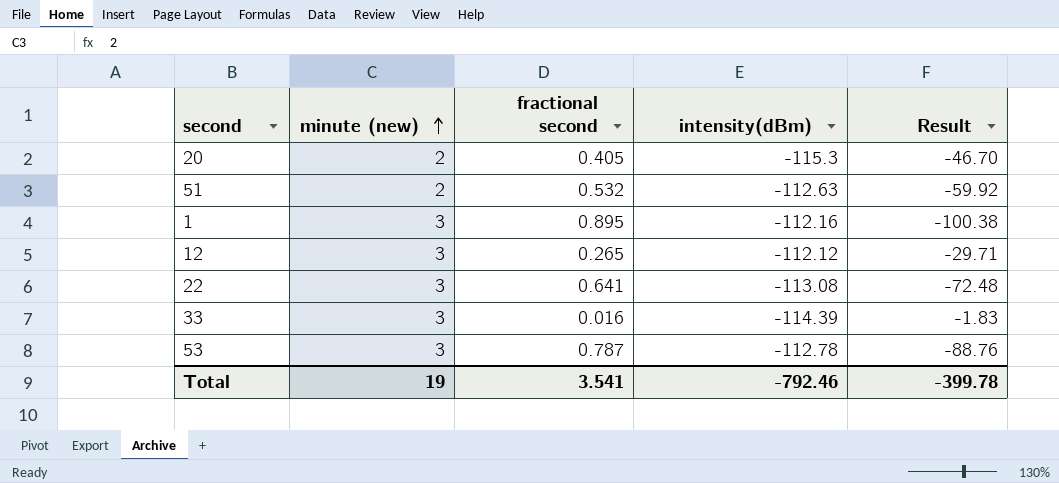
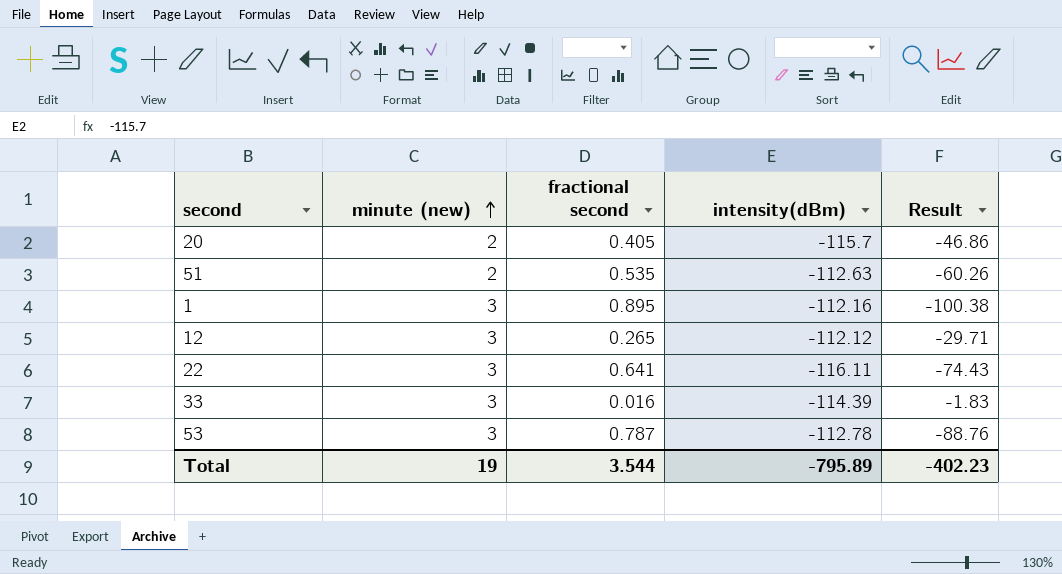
20 | intensity(dBm): -115.3 -> -115.7
20 | Result: -46.70 -> -46.86
51 | fractional second: 0.532 -> 0.535
51 | Result: -59.92 -> -60.26
22 | intensity(dBm): -113.08 -> -116.11
22 | Result: -72.48 -> -74.43
Total | fractional second: 3.541 -> 3.544
Total | intensity(dBm): -792.46 -> -795.89
Total | Result: -399.78 -> -402.23

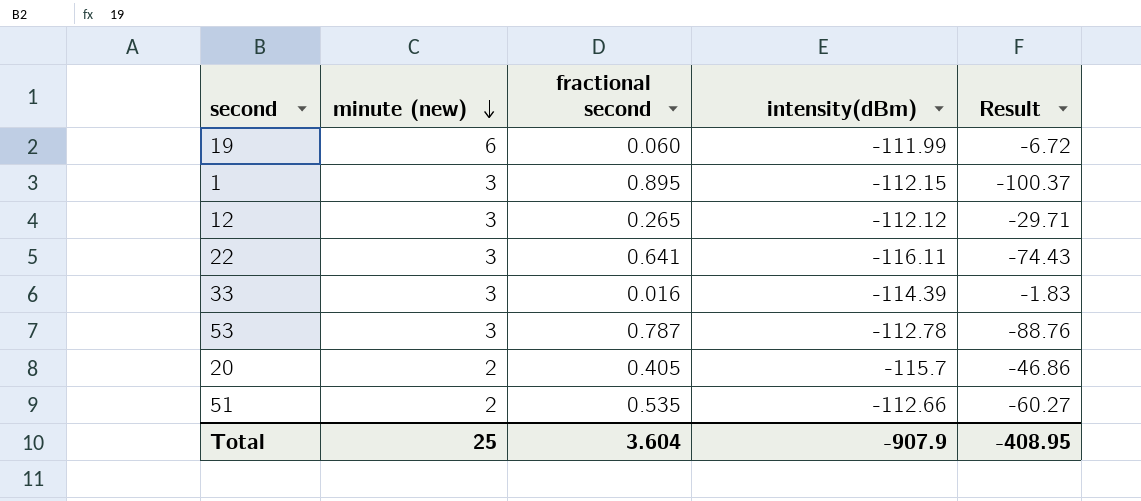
row order: minute (new) ascending -> minute (new) descending
row 19: none -> 6 | 0.060 | -111.99 | -6.72
1 | intensity(dBm): -112.16 -> -112.15
1 | Result: -100.38 -> -100.37
51 | intensity(dBm): -112.63 -> -112.66
51 | Result: -60.26 -> -60.27
Total | minute (new): 19 -> 25
Total | fractional second: 3.544 -> 3.604
Total | intensity(dBm): -795.89 -> -907.9
Total | Result: -402.23 -> -408.95

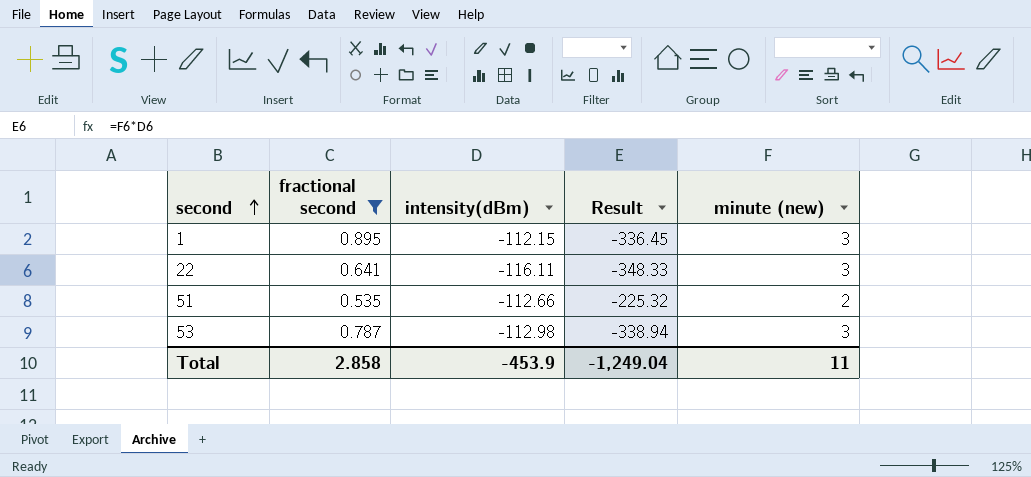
filter: none -> fractional second >= 0.535
row order: minute (new) descending -> second ascending
column Result | formula: [fractional second] * [intensity(dBm)] -> [intensity(dBm)] * [minute (new)]
column minute (new) | position: 2 -> 5
53 | intensity(dBm): -112.78 -> -112.98
Total | fractional second: 3.604 -> 2.858
Total | intensity(dBm): -907.9 -> -453.9
Total | Result: -408.95 -> -1,249.04
Total | minute (new): 25 -> 11

